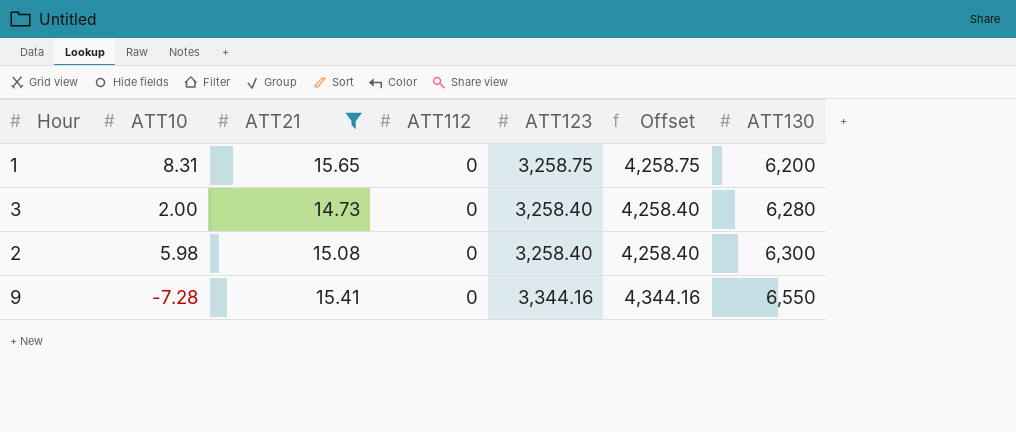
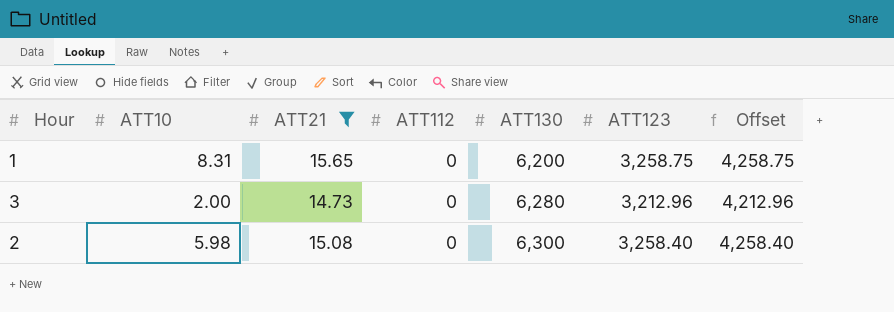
column ATT130 | position: 7 -> 5
row 9: -7.28 | 15.41 | 0 | 3,344.16 | 4,344.16 | 6,550 -> none
3 | ATT123: 3,258.40 -> 3,212.96
3 | Offset: 4,258.40 -> 4,212.96

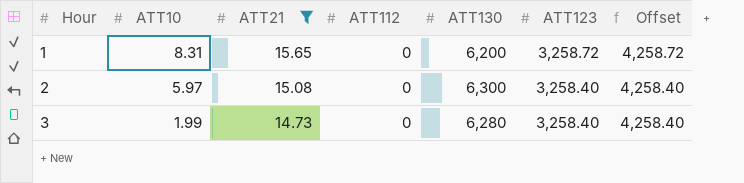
row order: ATT130 ascending -> Hour ascending
1 | ATT123: 3,258.75 -> 3,258.72
1 | Offset: 4,258.75 -> 4,258.72
2 | ATT10: 5.98 -> 5.97
3 | ATT10: 2.00 -> 1.99
3 | ATT123: 3,212.96 -> 3,258.40
3 | Offset: 4,212.96 -> 4,258.40

